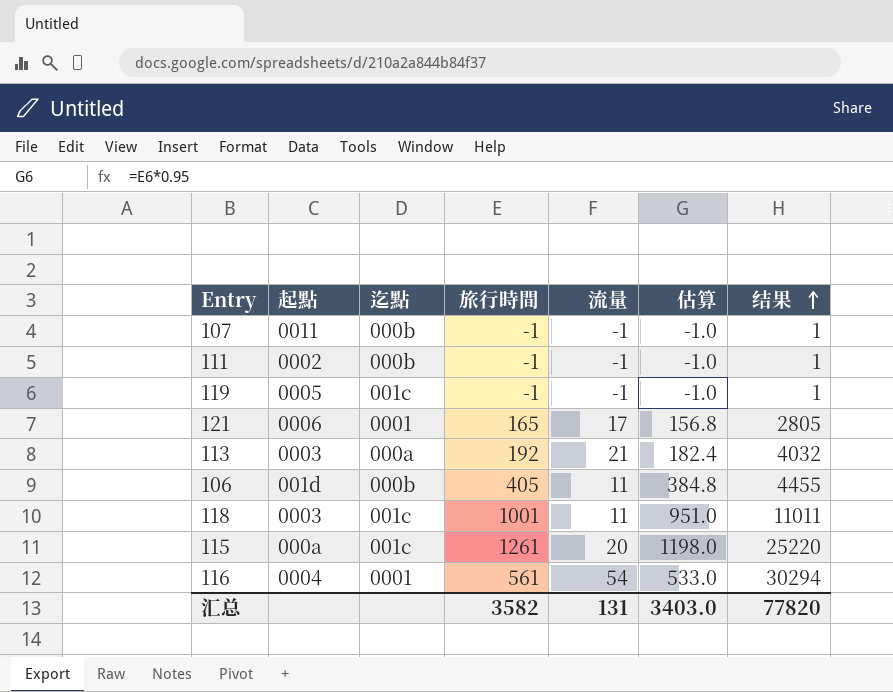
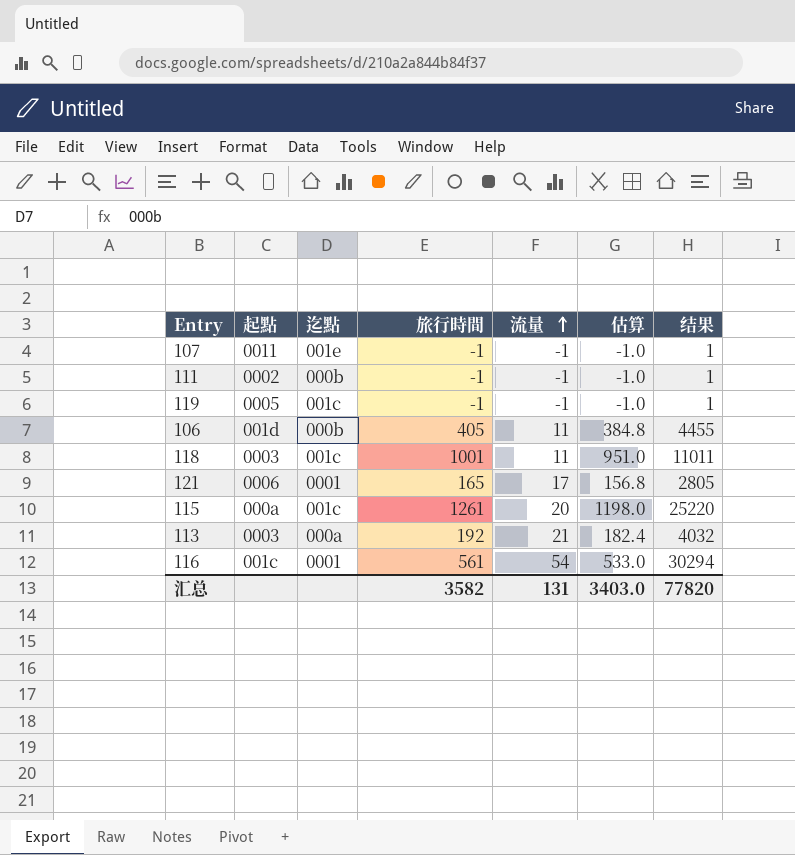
row order: 结果 ascending -> 流量 ascending
107 | 迄點: 000b -> 001e
116 | 起點: 0004 -> 001c

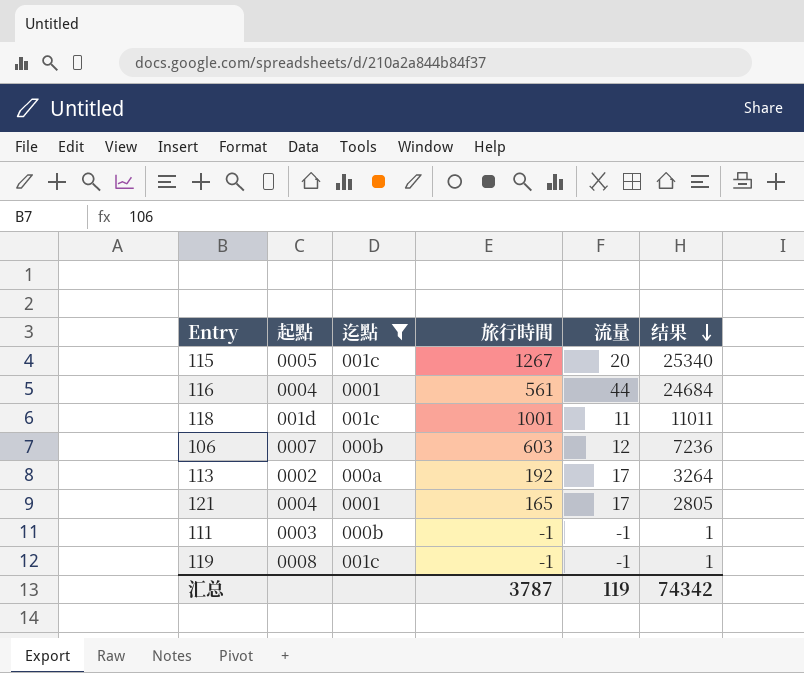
filter: none -> 迄點 != 001e
row order: 流量 ascending -> 结果 descending
column 估算 | formula: [旅行時間] * 0.95 -> none
115 | 起點: 000a -> 0005
115 | 旅行時間: 1261 -> 1267
115 | 结果: 25220 -> 25340
116 | 起點: 001c -> 0004
116 | 流量: 54 -> 44
116 | 结果: 30294 -> 24684
118 | 起點: 0003 -> 001d
106 | 起點: 001d -> 0007
106 | 旅行時間: 405 -> 603
106 | 流量: 11 -> 12
106 | 结果: 4455 -> 7236
113 | 起點: 0003 -> 0002
113 | 流量: 21 -> 17
113 | 结果: 4032 -> 3264
121 | 起點: 0006 -> 0004
111 | 起點: 0002 -> 0003
119 | 起點: 0005 -> 0008
汇总 | 旅行時間: 3582 -> 3787
汇总 | 流量: 131 -> 119
汇总 | 结果: 77820 -> 74342

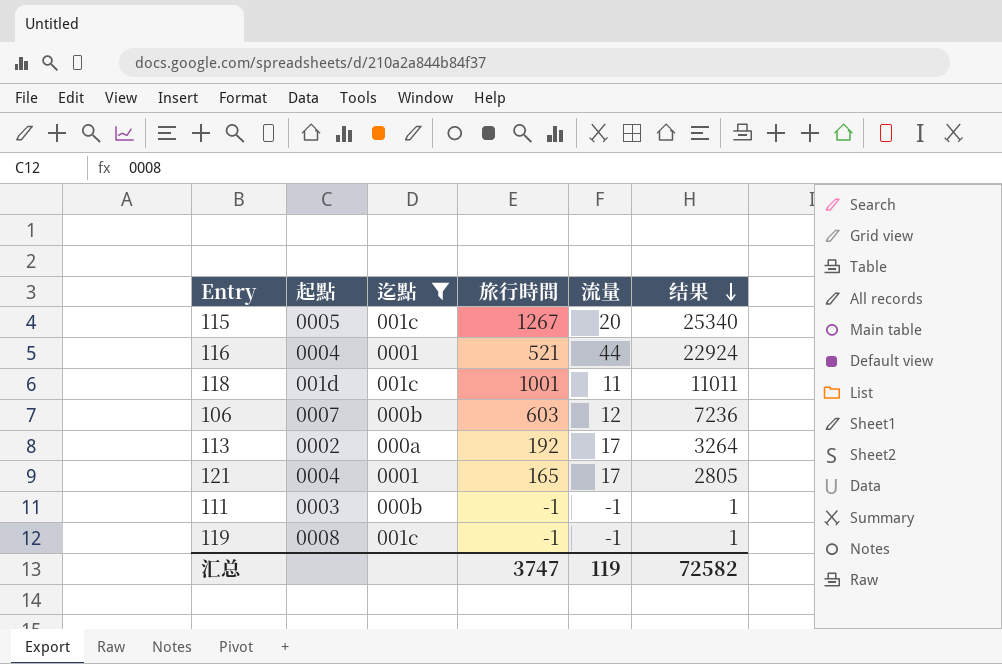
116 | 旅行時間: 561 -> 521
116 | 结果: 24684 -> 22924
汇总 | 旅行時間: 3787 -> 3747
汇总 | 结果: 74342 -> 72582

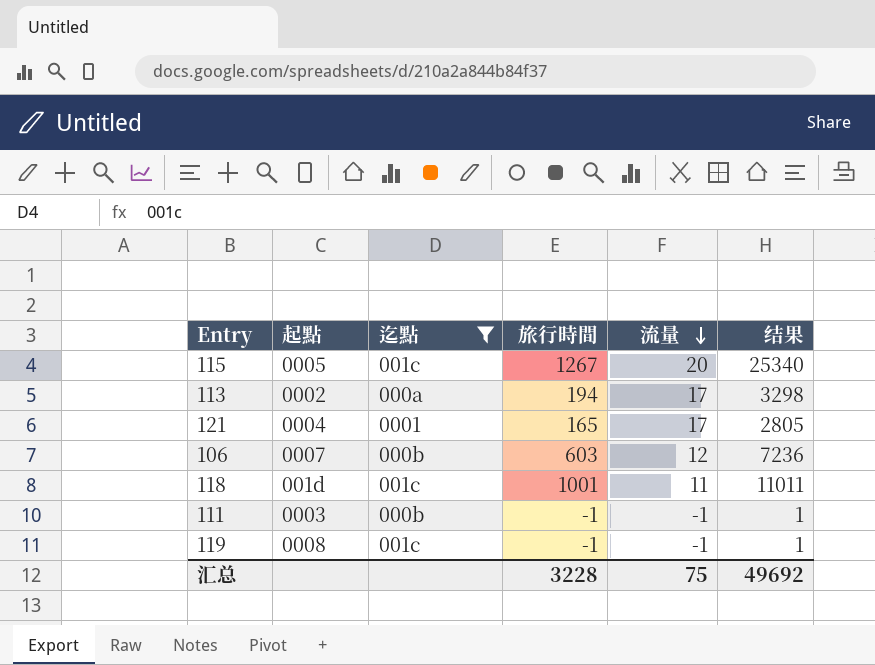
row order: 结果 descending -> 流量 descending
row 116: 0004 | 0001 | 521 | 44 | 22924 -> none
113 | 旅行時間: 192 -> 194
113 | 结果: 3264 -> 3298
汇总 | 旅行時間: 3747 -> 3228
汇总 | 流量: 119 -> 75
汇总 | 结果: 72582 -> 49692

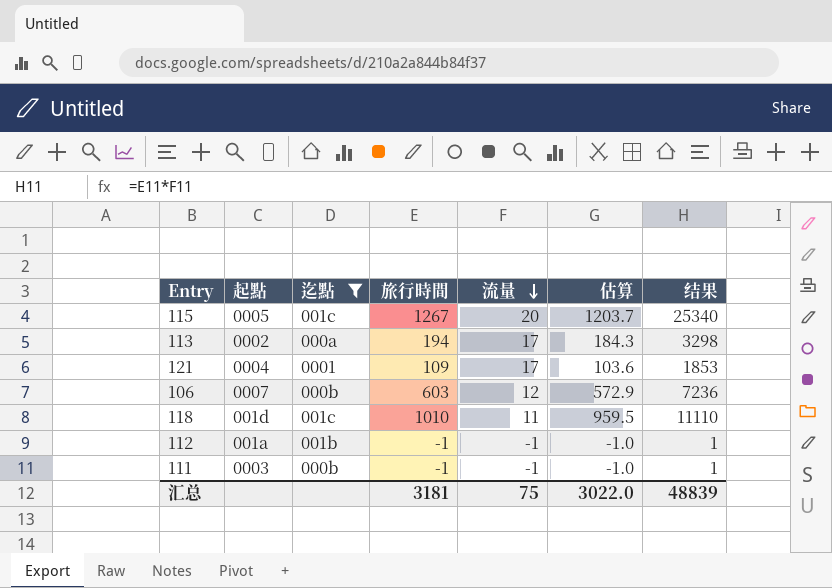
column 估算 | formula: none -> [旅行時間] * 0.95
row 119: 0008 | 001c | -1 | -1 | 1 -> none
121 | 旅行時間: 165 -> 109
121 | 结果: 2805 -> 1853
118 | 旅行時間: 1001 -> 1010
118 | 结果: 11011 -> 11110
row 112: none -> 001a | 001b | -1 | -1 | -1.0 | 1
汇总 | 旅行時間: 3228 -> 3181
汇总 | 结果: 49692 -> 48839

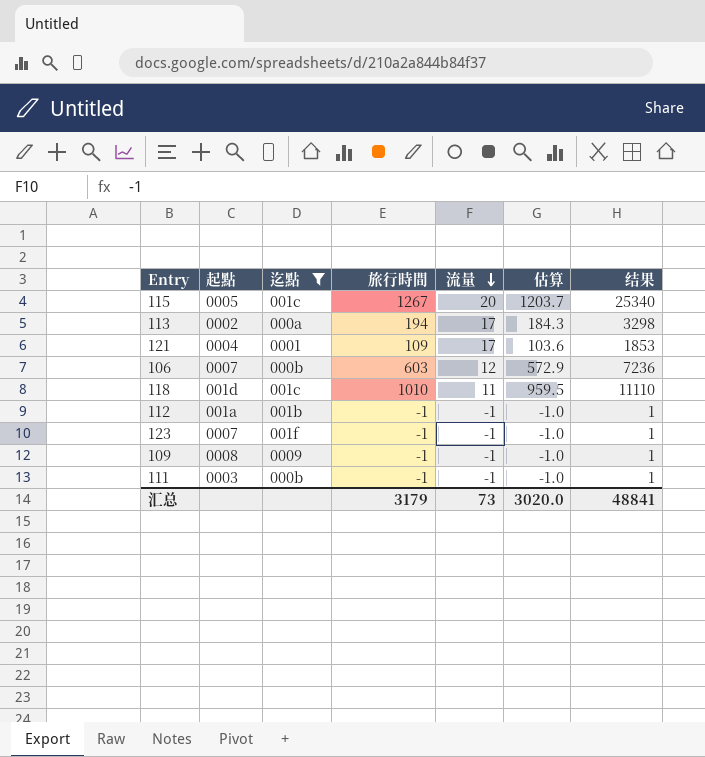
row 123: none -> 0007 | 001f | -1 | -1 | -1.0 | 1
row 109: none -> 0008 | 0009 | -1 | -1 | -1.0 | 1
汇总 | 旅行時間: 3181 -> 3179
汇总 | 流量: 75 -> 73
汇总 | 估算: 3022.0 -> 3020.0
汇总 | 结果: 48839 -> 48841

